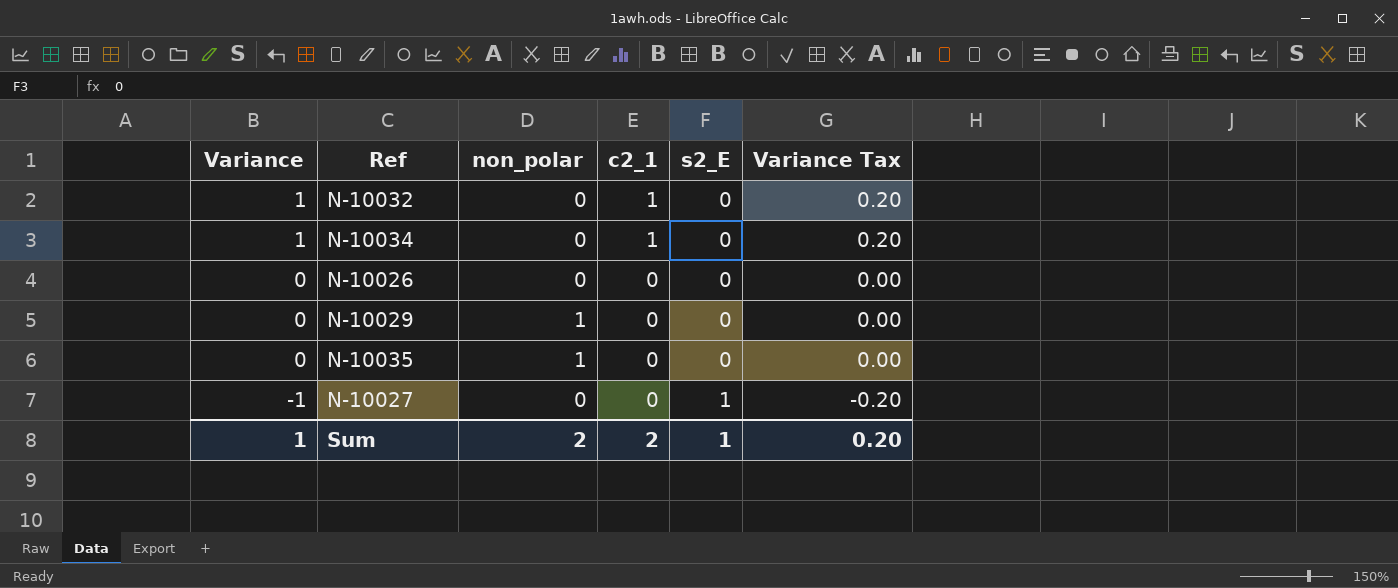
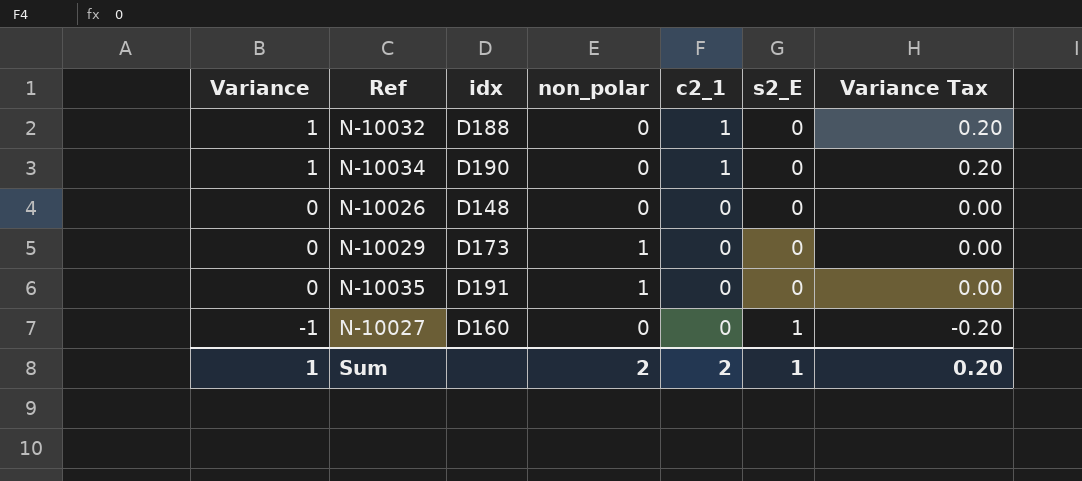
column idx | position: none -> 3

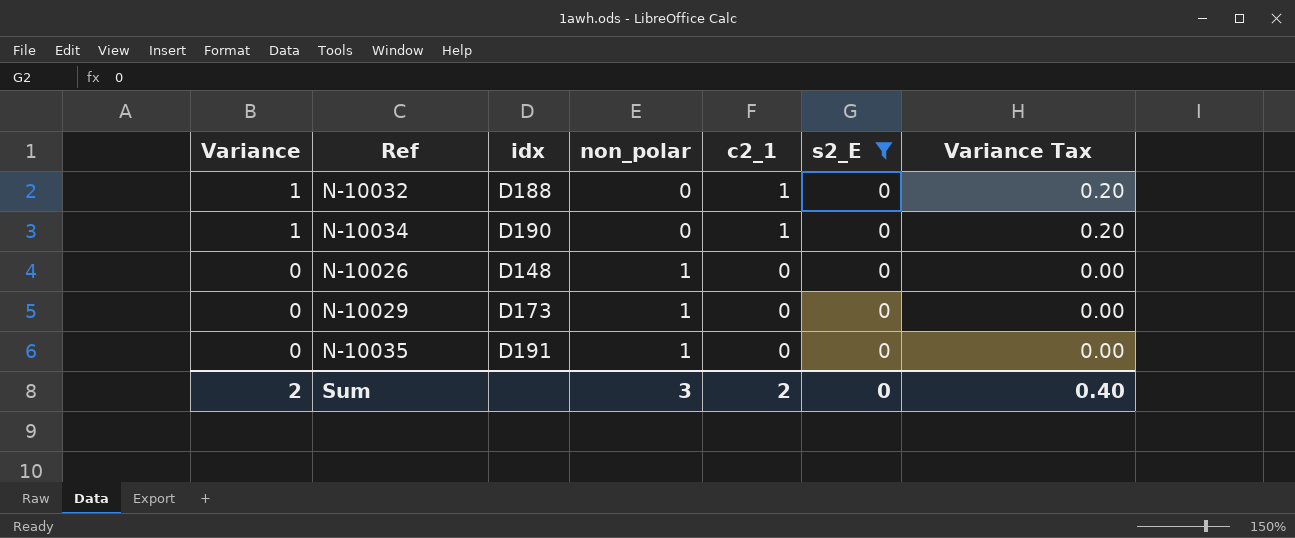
filter: none -> s2_E = 0
N-10026 | non_polar: 0 -> 1
Sum | Variance: 1 -> 2
Sum | non_polar: 2 -> 3
Sum | s2_E: 1 -> 0
Sum | Variance Tax: 0.20 -> 0.40

